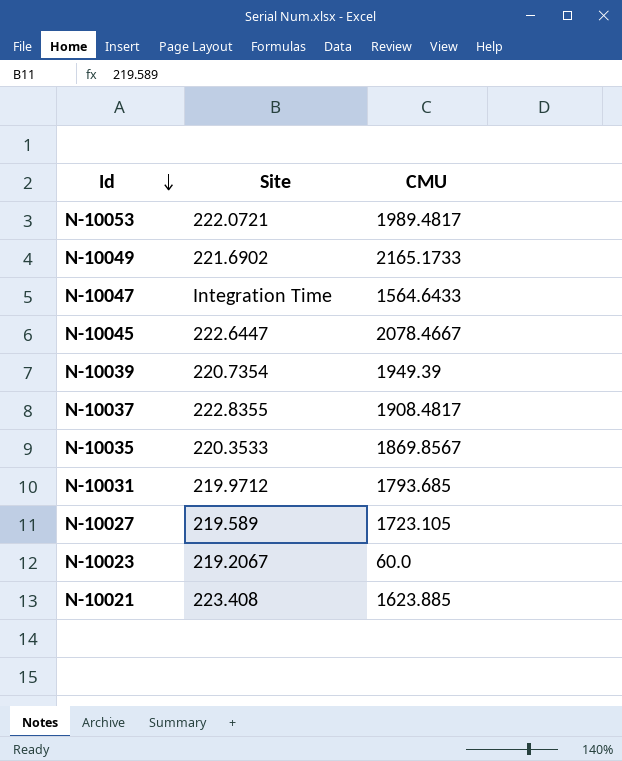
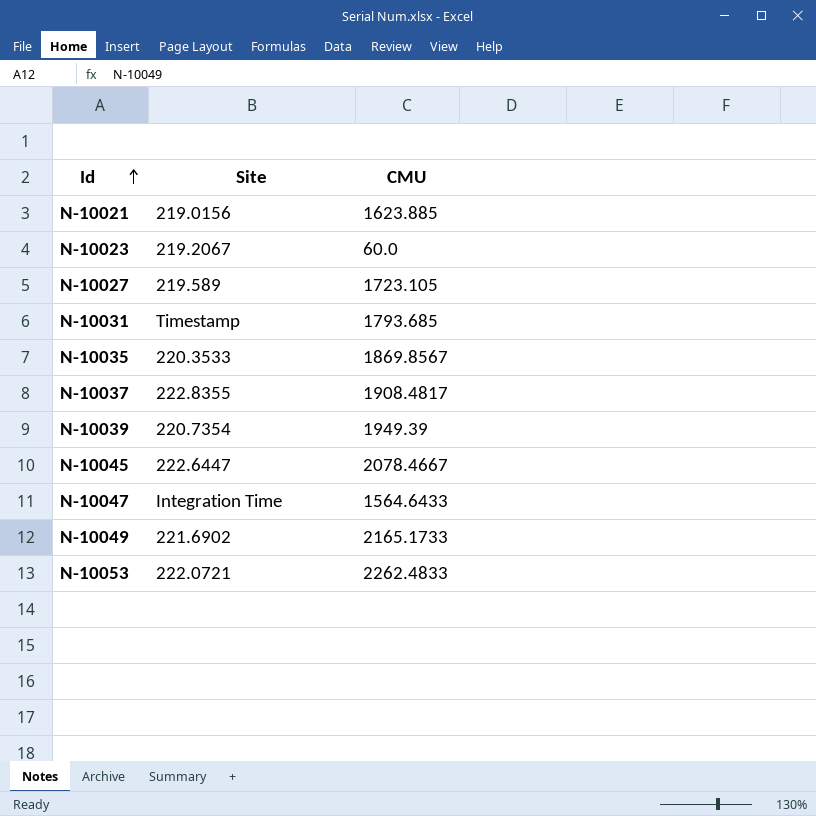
row order: Id descending -> Id ascending
N-10021 | Site: 223.408 -> 219.0156
N-10031 | Site: 219.9712 -> Timestamp
N-10053 | CMU: 1989.4817 -> 2262.4833

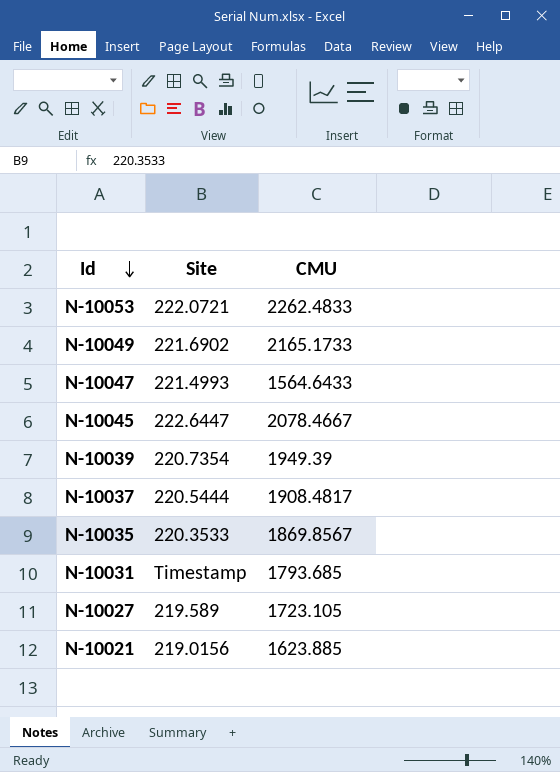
row order: Id ascending -> Id descending
row N-10023: 219.2067 | 60.0 -> none
N-10047 | Site: Integration Time -> 221.4993
N-10037 | Site: 222.8355 -> 220.5444

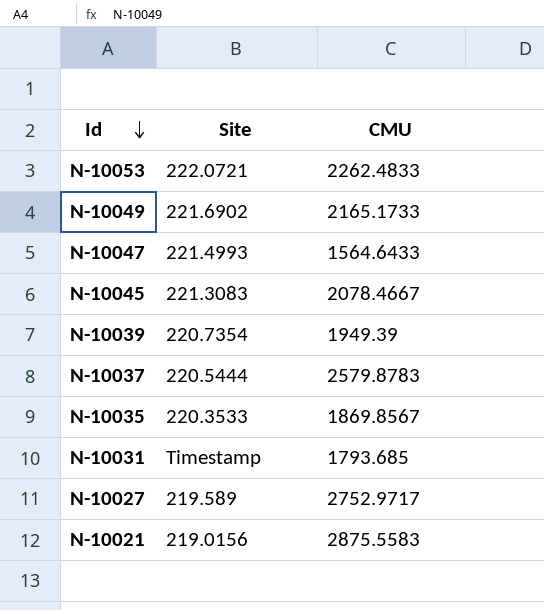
N-10045 | Site: 222.6447 -> 221.3083
N-10037 | CMU: 1908.4817 -> 2579.8783
N-10027 | CMU: 1723.105 -> 2752.9717
N-10021 | CMU: 1623.885 -> 2875.5583

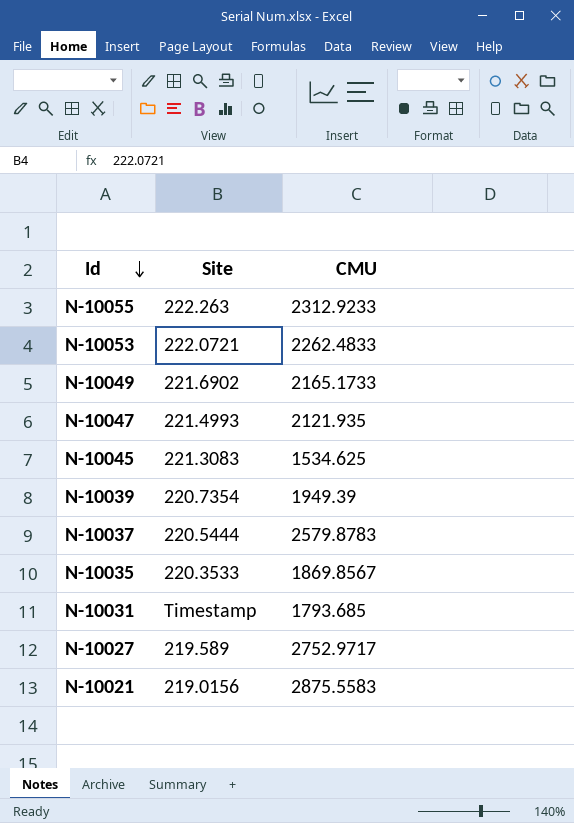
row N-10055: none -> 222.263 | 2312.9233
N-10047 | CMU: 1564.6433 -> 2121.935
N-10045 | CMU: 2078.4667 -> 1534.625

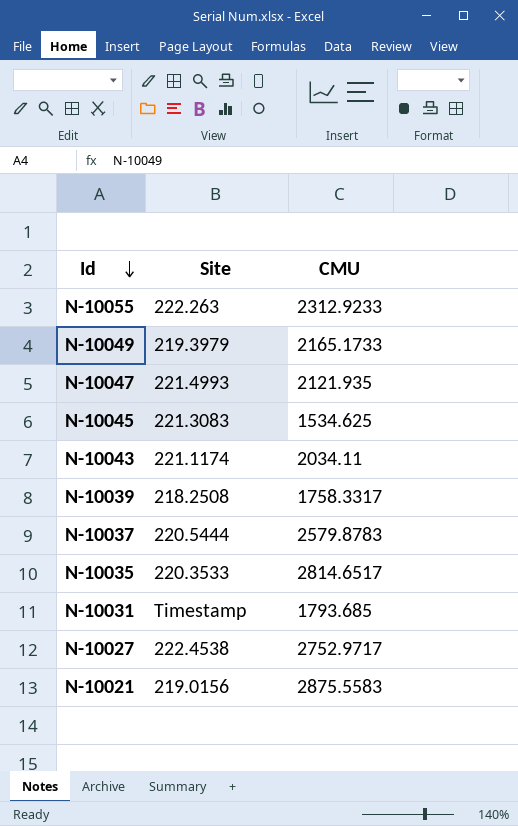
row N-10053: 222.0721 | 2262.4833 -> none
N-10049 | Site: 221.6902 -> 219.3979
row N-10043: none -> 221.1174 | 2034.11
N-10039 | Site: 220.7354 -> 218.2508
N-10039 | CMU: 1949.39 -> 1758.3317
N-10035 | CMU: 1869.8567 -> 2814.6517
N-10027 | Site: 219.589 -> 222.4538

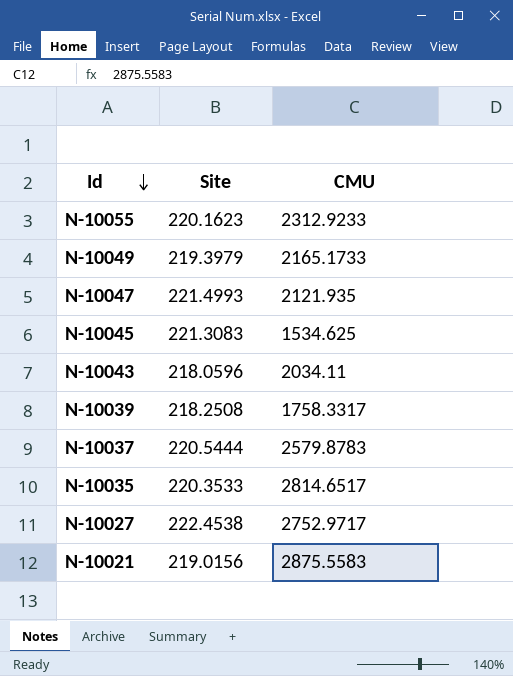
row N-10031: Timestamp | 1793.685 -> none
N-10055 | Site: 222.263 -> 220.1623
N-10043 | Site: 221.1174 -> 218.0596

